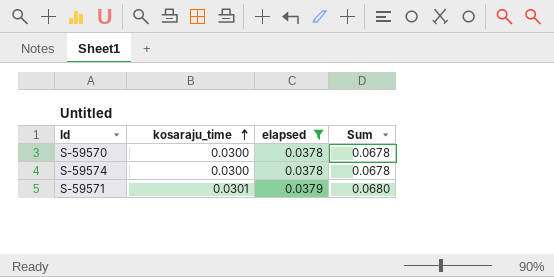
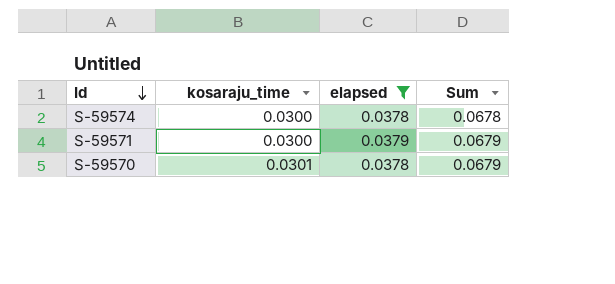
row order: kosaraju_time ascending -> Id descending
S-59571 | kosaraju_time: 0.0301 -> 0.0300
S-59571 | Sum: 0.0680 -> 0.0679
S-59570 | kosaraju_time: 0.0300 -> 0.0301
S-59570 | Sum: 0.0678 -> 0.0679

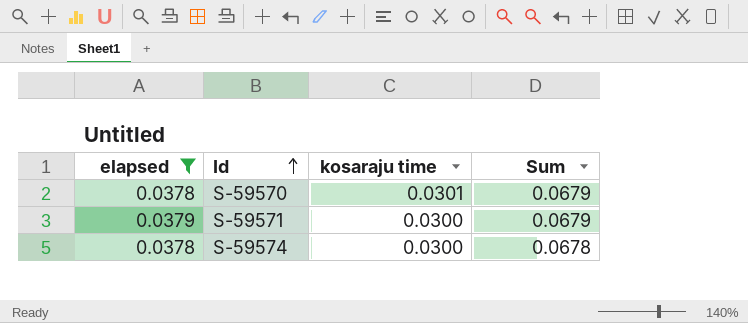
row order: Id descending -> Id ascending
column elapsed | position: 3 -> 1
column name: kosaraju_time -> kosaraju time

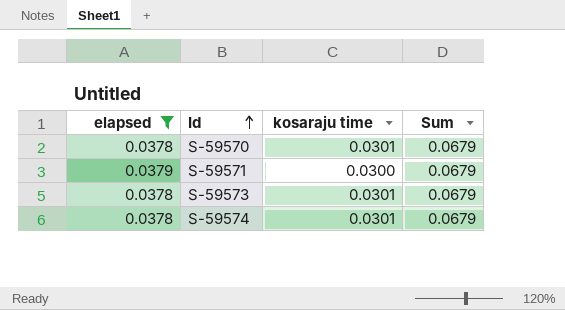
row S-59573: none -> 0.0378 | 0.0301 | 0.0679
S-59574 | kosaraju time: 0.0300 -> 0.0301
S-59574 | Sum: 0.0678 -> 0.0679

